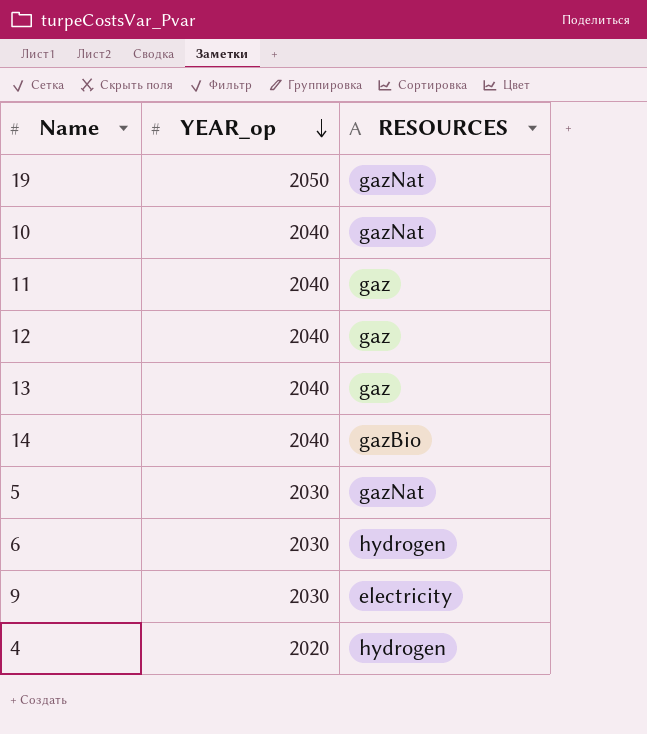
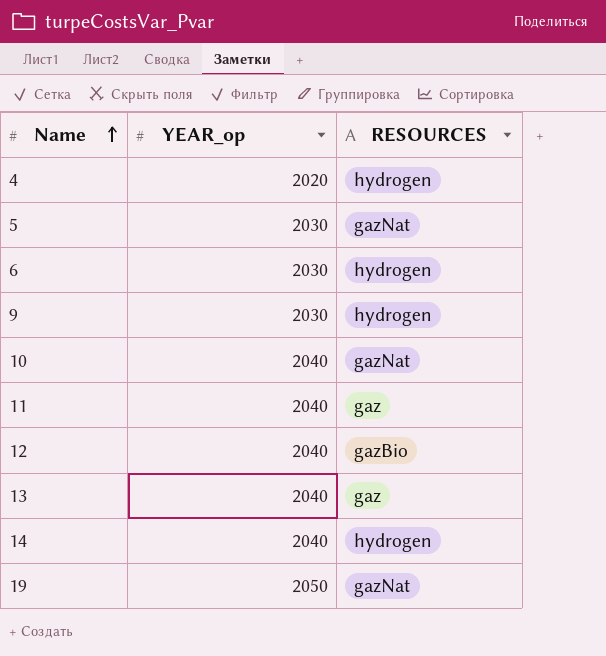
row order: YEAR_op descending -> Name ascending
9 | RESOURCES: electricity -> hydrogen
12 | RESOURCES: gaz -> gazBio
14 | RESOURCES: gazBio -> hydrogen

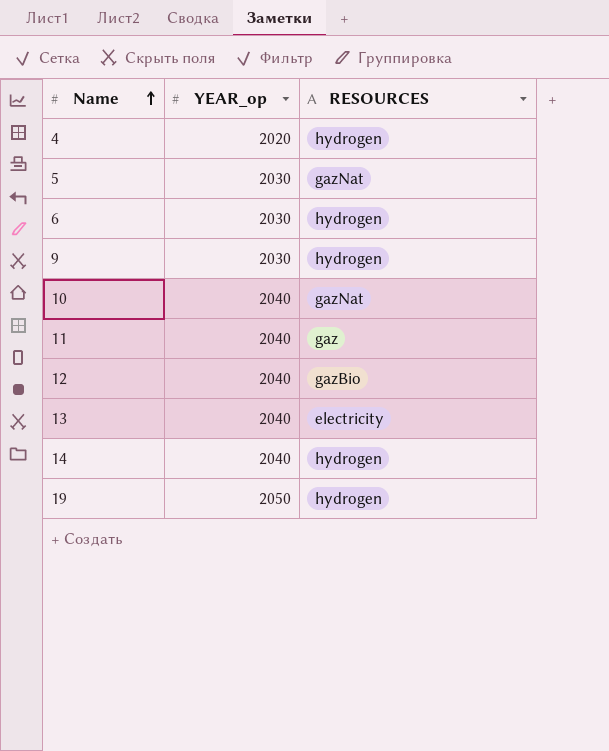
13 | RESOURCES: gaz -> electricity
19 | RESOURCES: gazNat -> hydrogen

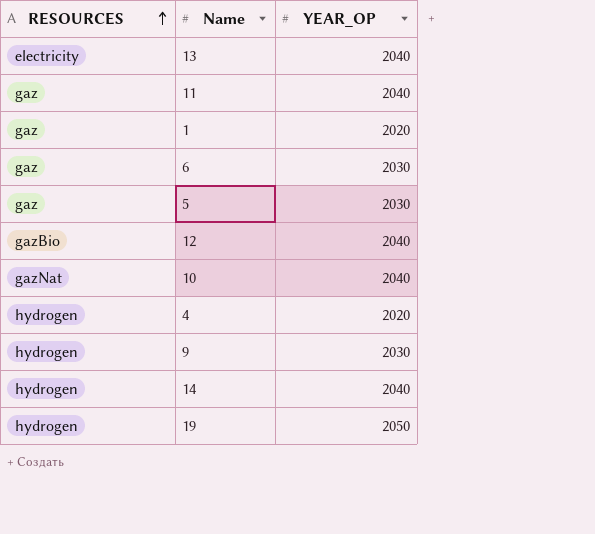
row order: Name ascending -> RESOURCES ascending
column RESOURCES | position: 3 -> 1
column name: YEAR_op -> YEAR_OP
row 1: none -> gaz | 2020
6 | RESOURCES: hydrogen -> gaz
5 | RESOURCES: gazNat -> gaz

